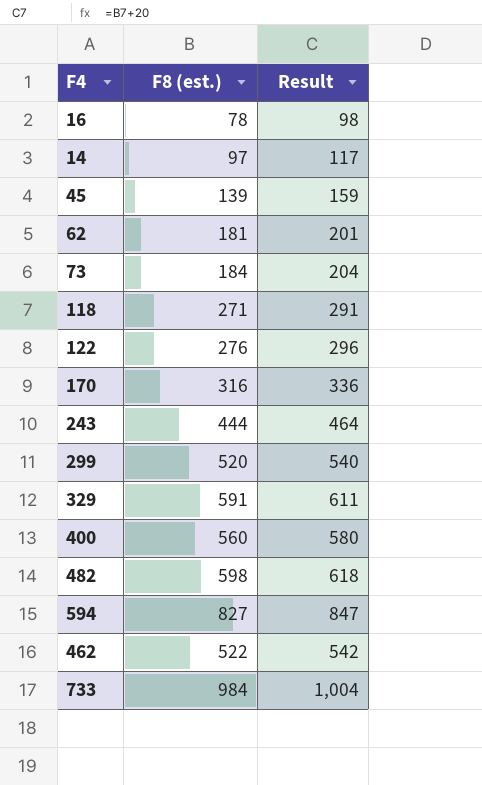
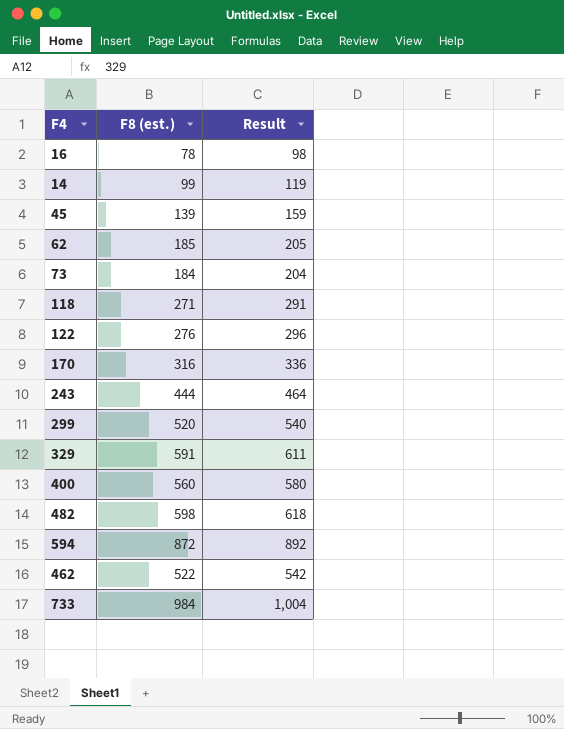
14 | F8 (est.): 97 -> 99
14 | Result: 117 -> 119
62 | F8 (est.): 181 -> 185
62 | Result: 201 -> 205
594 | F8 (est.): 827 -> 872
594 | Result: 847 -> 892

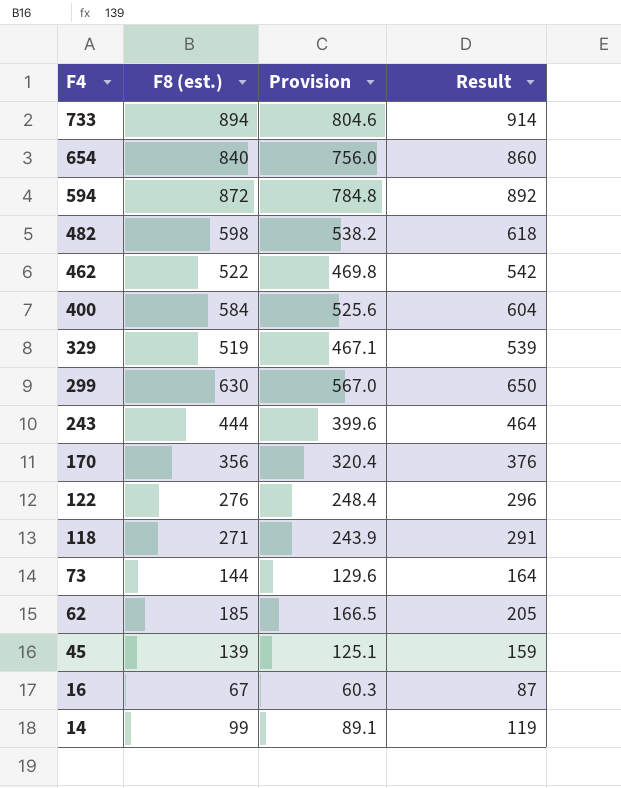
row order: none -> F4 descending
column Provision | formula: none -> [F8 (est.)] * 0.9
733 | F8 (est.): 984 -> 894
733 | Result: 1,004 -> 914
row 654: none -> 840 | 756.0 | 860
400 | F8 (est.): 560 -> 584
400 | Result: 580 -> 604
329 | F8 (est.): 591 -> 519
329 | Result: 611 -> 539
299 | F8 (est.): 520 -> 630
299 | Result: 540 -> 650
170 | F8 (est.): 316 -> 356
170 | Result: 336 -> 376
73 | F8 (est.): 184 -> 144
73 | Result: 204 -> 164
16 | F8 (est.): 78 -> 67
16 | Result: 98 -> 87

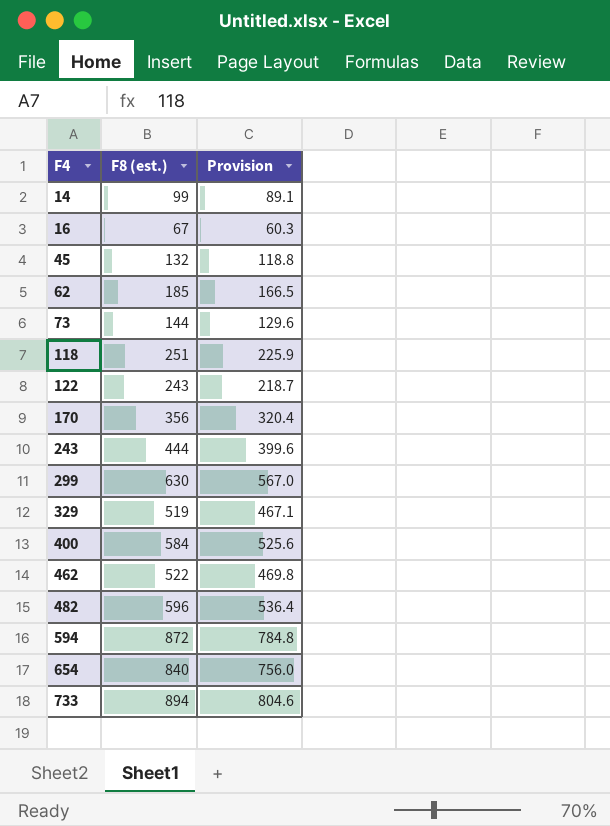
row order: F4 descending -> F4 ascending
column Result | formula: [F8 (est.)] + 20 -> none
45 | F8 (est.): 139 -> 132
45 | Provision: 125.1 -> 118.8
118 | F8 (est.): 271 -> 251
118 | Provision: 243.9 -> 225.9
122 | F8 (est.): 276 -> 243
122 | Provision: 248.4 -> 218.7
482 | F8 (est.): 598 -> 596
482 | Provision: 538.2 -> 536.4

